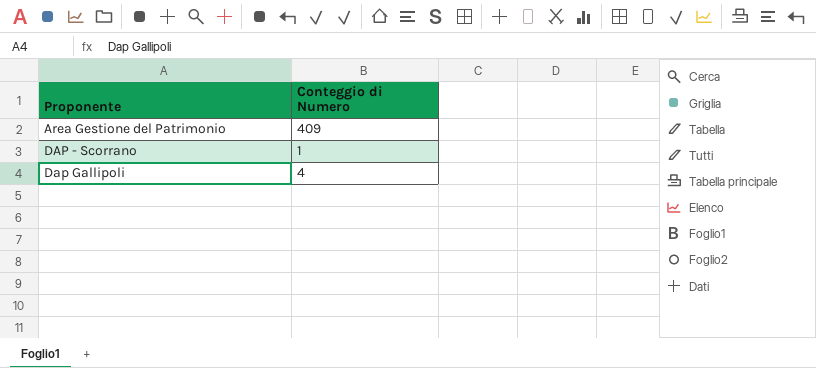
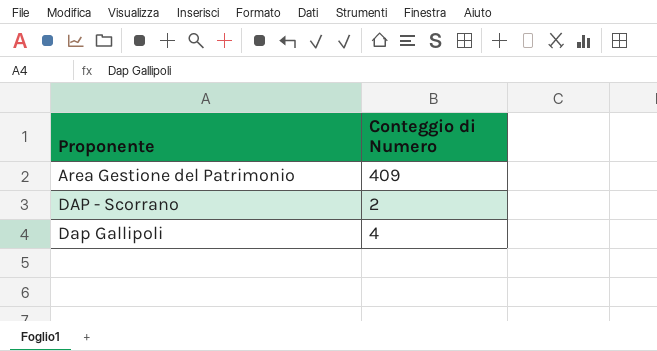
DAP - Scorrano | Conteggio di Numero: 1 -> 2

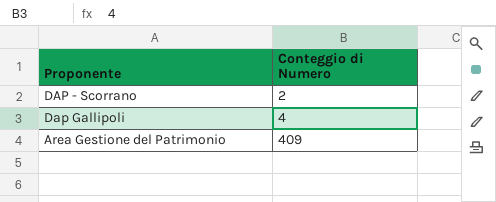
row order: Proponente ascending -> Conteggio di Numero ascending

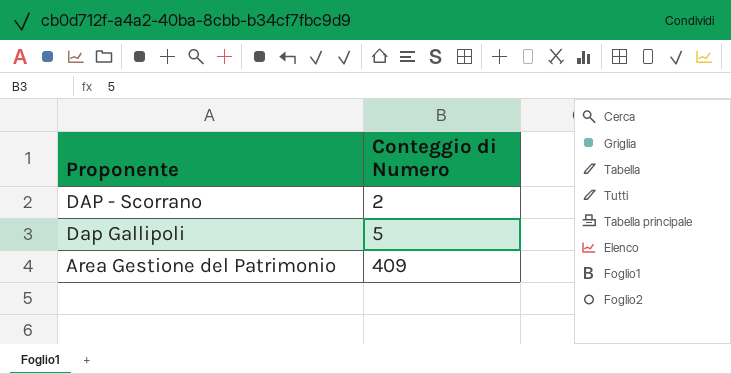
Dap Gallipoli | Conteggio di Numero: 4 -> 5

